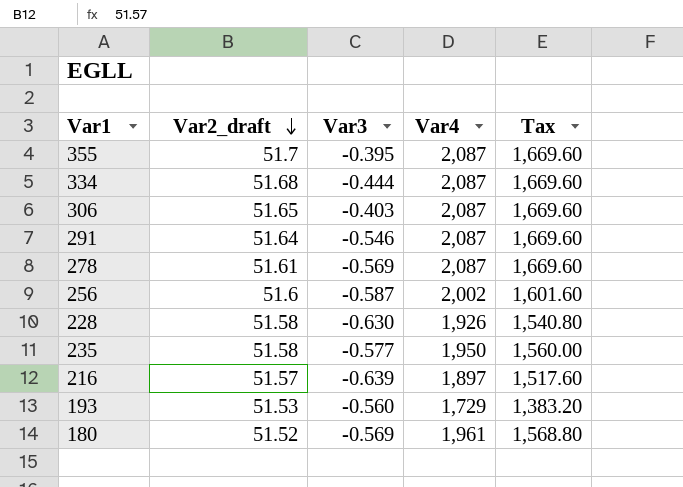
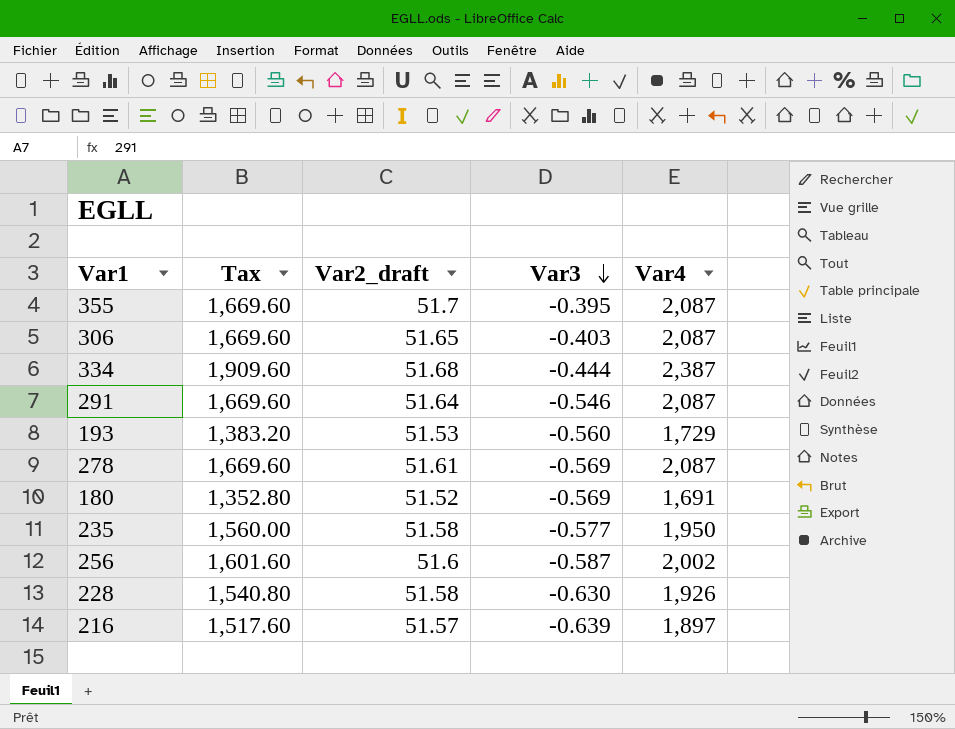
row order: Var2_draft descending -> Var3 descending
column Tax | position: 5 -> 2
334 | Tax: 1,669.60 -> 1,909.60
334 | Var4: 2,087 -> 2,387
180 | Tax: 1,568.80 -> 1,352.80
180 | Var4: 1,961 -> 1,691

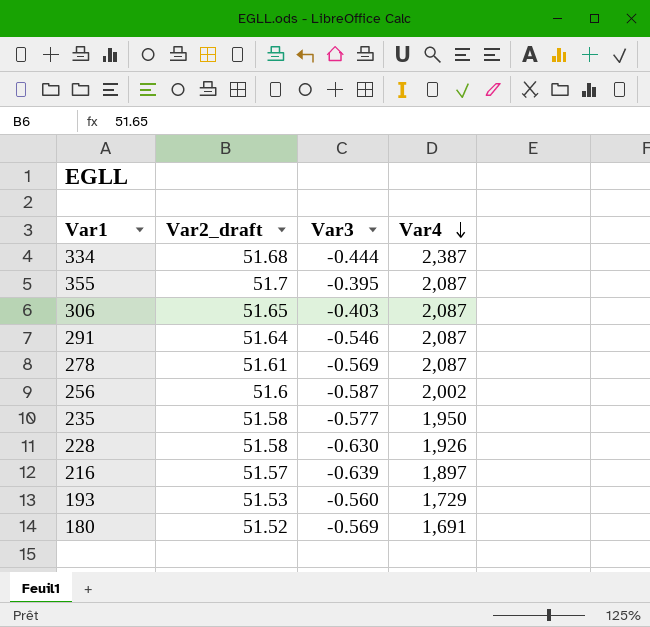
row order: Var3 descending -> Var4 descending
column Tax | formula: [Var4] * 0.8 -> none

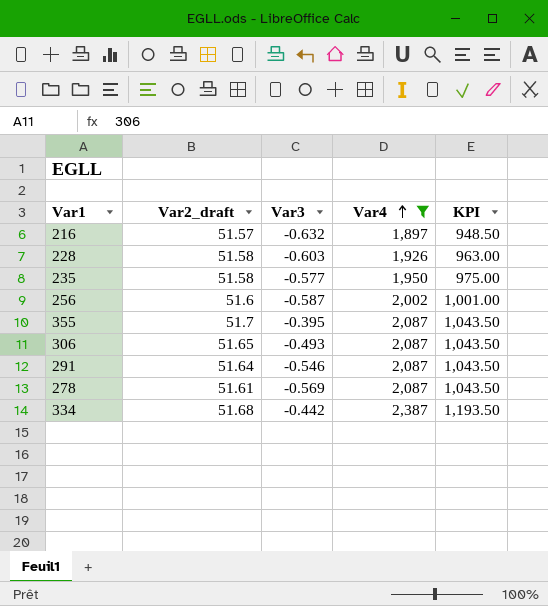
filter: none -> Var4 >= 1,897
row order: Var4 descending -> Var4 ascending
column KPI | formula: none -> [Var4] * 0.5
216 | Var3: -0.639 -> -0.632
228 | Var3: -0.630 -> -0.603
306 | Var3: -0.403 -> -0.493
334 | Var3: -0.444 -> -0.442

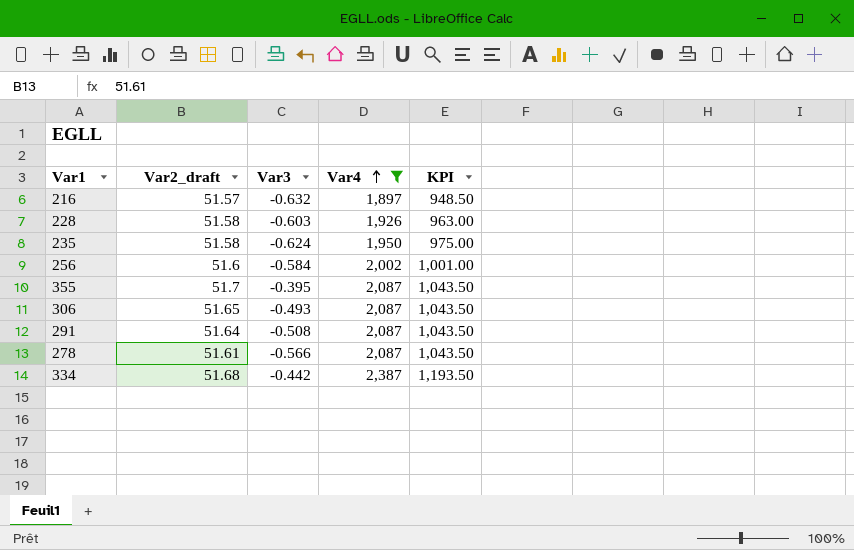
235 | Var3: -0.577 -> -0.624
256 | Var3: -0.587 -> -0.584
291 | Var3: -0.546 -> -0.508
278 | Var3: -0.569 -> -0.566

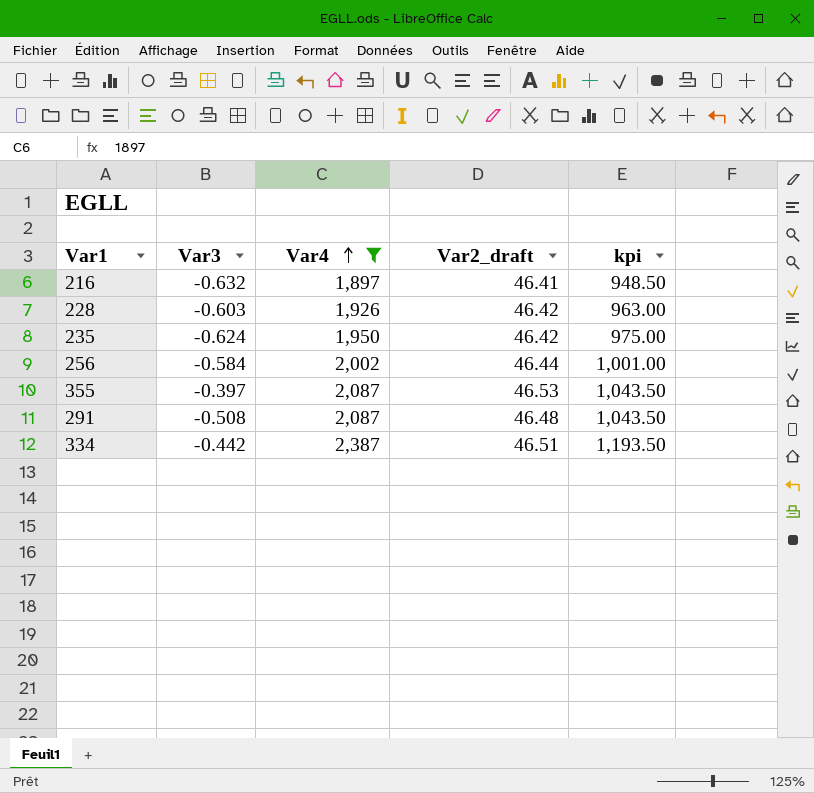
column Var2_draft | position: 2 -> 4
column name: KPI -> kpi
row 306: 51.65 | -0.493 | 2,087 | 1,043.50 -> none
row 278: 51.61 | -0.566 | 2,087 | 1,043.50 -> none
216 | Var2_draft: 51.57 -> 46.41
228 | Var2_draft: 51.58 -> 46.42
235 | Var2_draft: 51.58 -> 46.42
256 | Var2_draft: 51.6 -> 46.44
355 | Var3: -0.395 -> -0.397
355 | Var2_draft: 51.7 -> 46.53
291 | Var2_draft: 51.64 -> 46.48
334 | Var2_draft: 51.68 -> 46.51

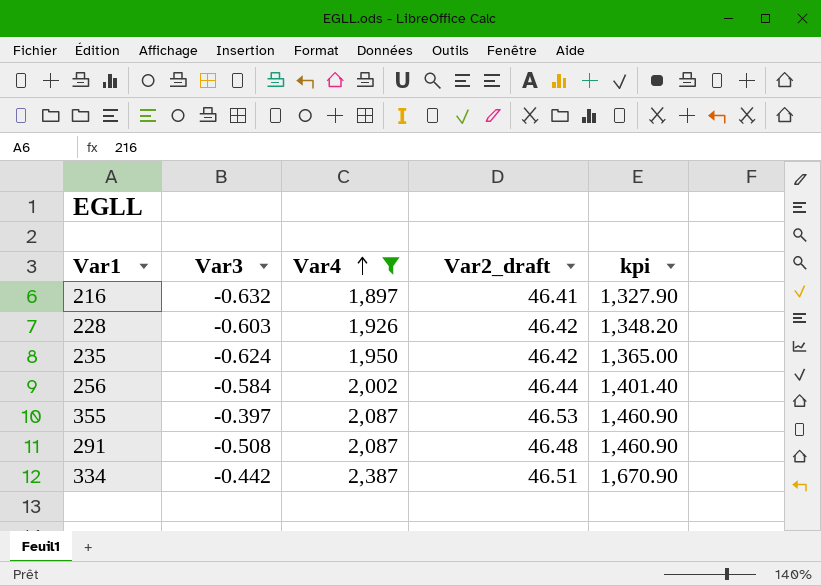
column kpi | formula: [Var4] * 0.5 -> [Var4] * 0.7

